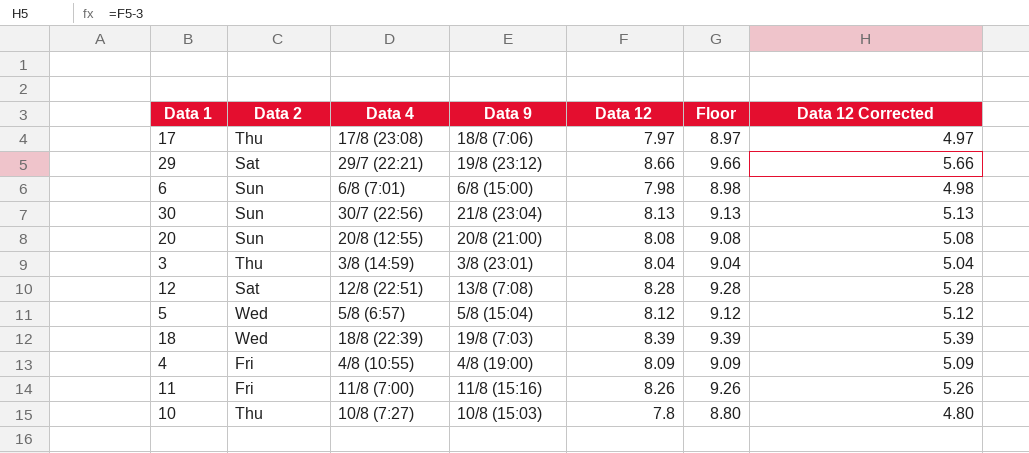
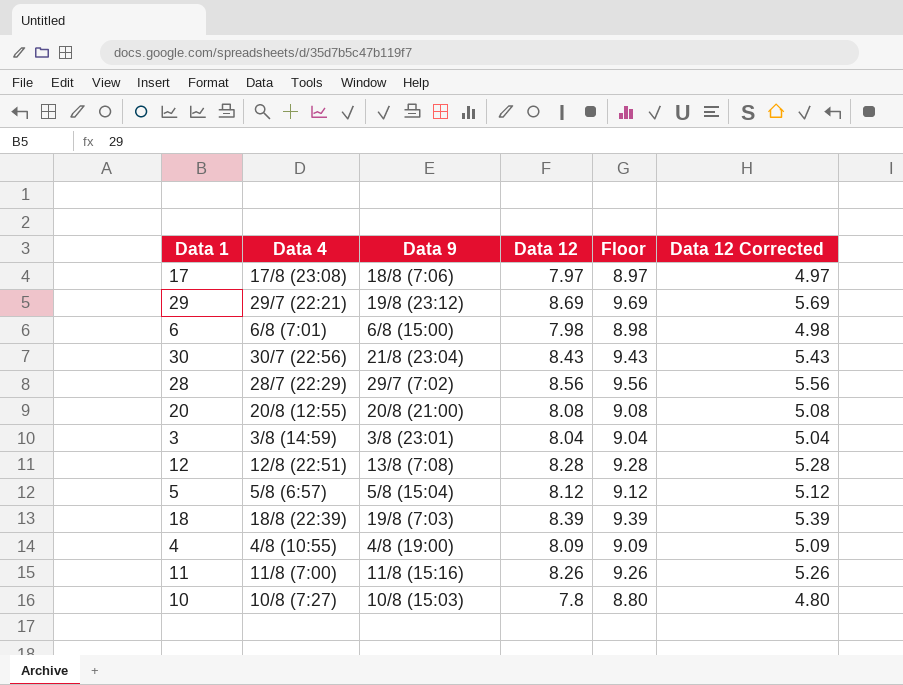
column Data 2 | position: 2 -> none
29 | Data 12: 8.66 -> 8.69
29 | Floor: 9.66 -> 9.69
29 | Data 12 Corrected: 5.66 -> 5.69
30 | Data 12: 8.13 -> 8.43
30 | Floor: 9.13 -> 9.43
30 | Data 12 Corrected: 5.13 -> 5.43
row 28: none -> 28/7 (22:29) | 29/7 (7:02) | 8.56 | 9.56 | 5.56

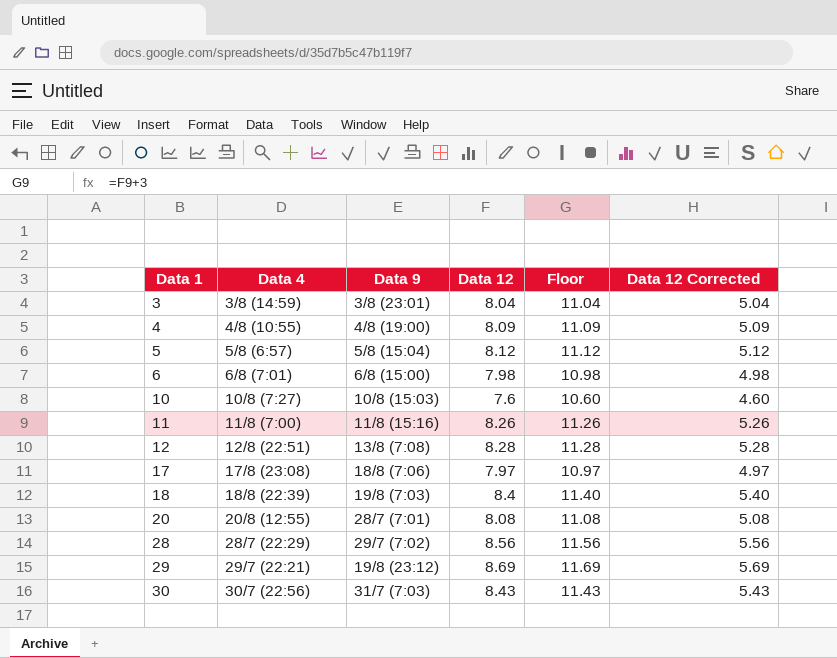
row order: none -> Data 1 ascending
column Floor | formula: [Data 12] + 1 -> [Data 12] + 3
10 | Data 12: 7.8 -> 7.6
10 | Data 12 Corrected: 4.80 -> 4.60
18 | Data 12: 8.39 -> 8.4
18 | Data 12 Corrected: 5.39 -> 5.40
20 | Data 9: 20/8 (21:00) -> 28/7 (7:01)
30 | Data 9: 21/8 (23:04) -> 31/7 (7:03)

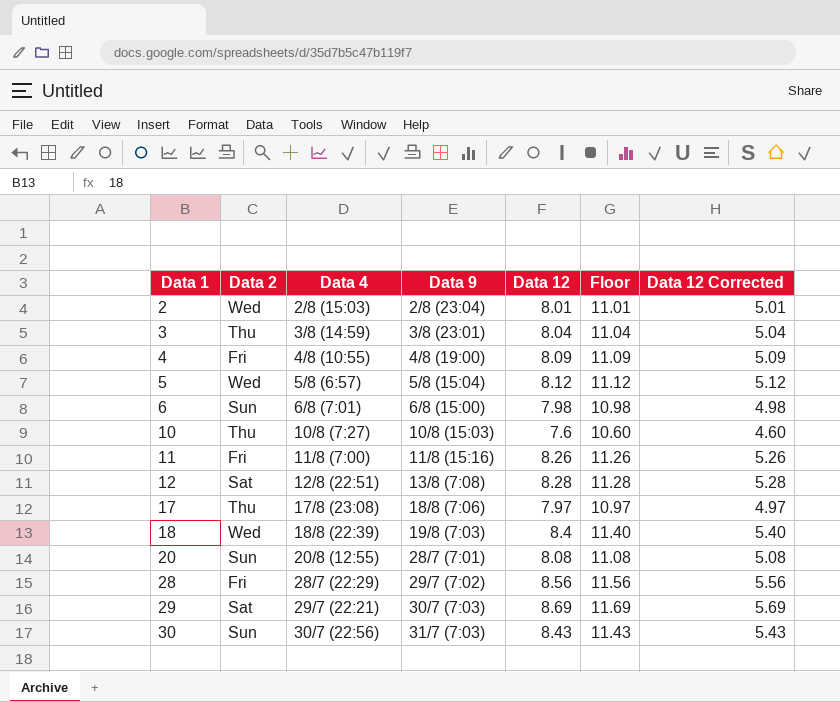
column Data 2 | position: none -> 2
row 2: none -> Wed | 2/8 (15:03) | 2/8 (23:04) | 8.01 | 11.01 | 5.01
29 | Data 9: 19/8 (23:12) -> 30/7 (7:03)

